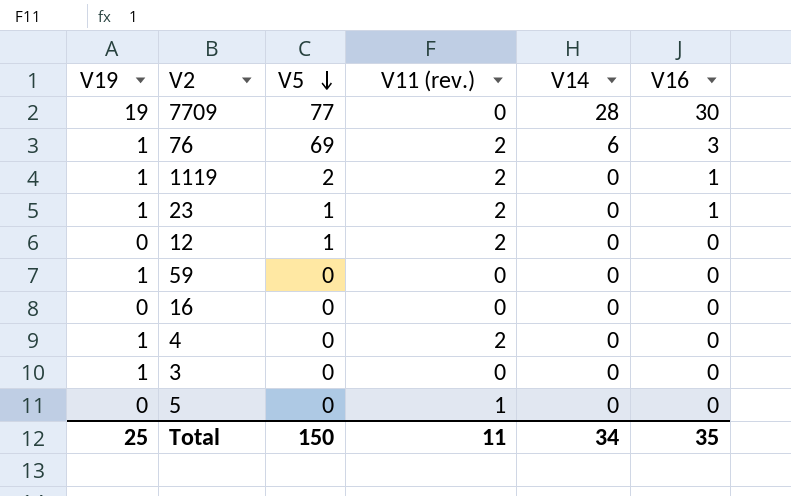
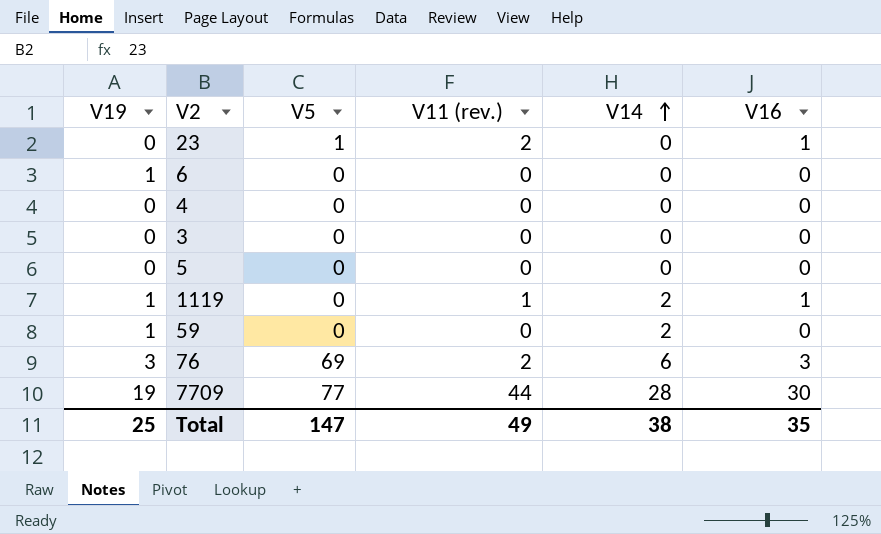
row order: V5 descending -> V14 ascending
row 12: 0 | 1 | 2 | 0 | 0 -> none
row 16: 0 | 0 | 0 | 0 | 0 -> none
23 | V19: 1 -> 0
row 6: none -> 1 | 0 | 0 | 0 | 0
4 | V19: 1 -> 0
4 | V11 (rev.): 2 -> 0
3 | V19: 1 -> 0
5 | V11 (rev.): 1 -> 0
1119 | V5: 2 -> 0
1119 | V11 (rev.): 2 -> 1
1119 | V14: 0 -> 2
59 | V14: 0 -> 2
76 | V19: 1 -> 3
7709 | V11 (rev.): 0 -> 44
Total | V5: 150 -> 147
Total | V11 (rev.): 11 -> 49
Total | V14: 34 -> 38

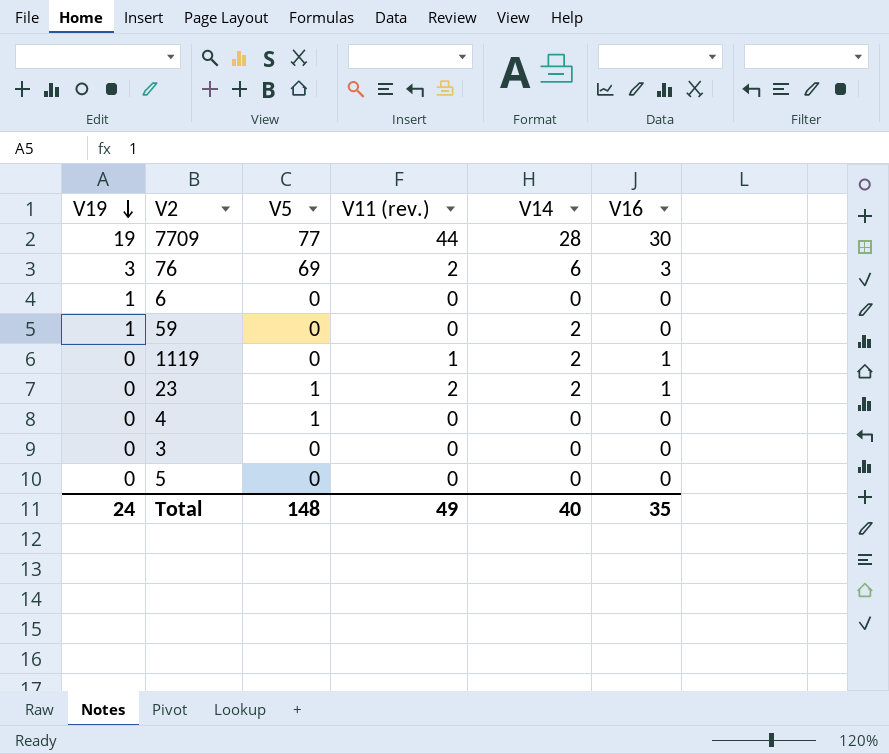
row order: V14 ascending -> V19 descending
1119 | V19: 1 -> 0
23 | V14: 0 -> 2
4 | V5: 0 -> 1
Total | V19: 25 -> 24
Total | V5: 147 -> 148
Total | V14: 38 -> 40

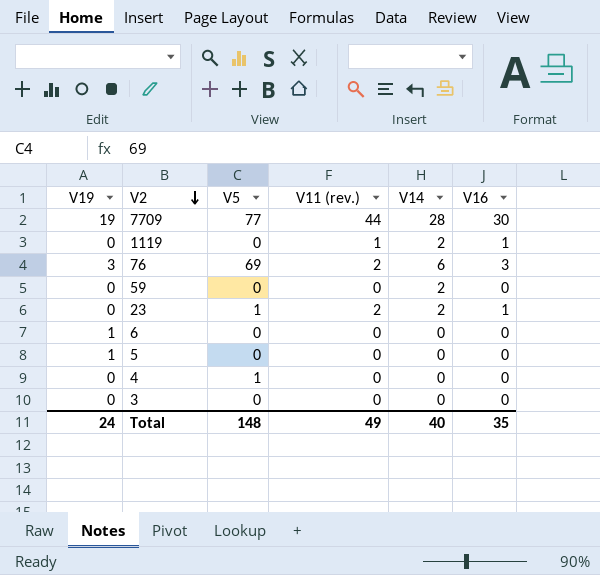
row order: V19 descending -> V2 descending
59 | V19: 1 -> 0
5 | V19: 0 -> 1

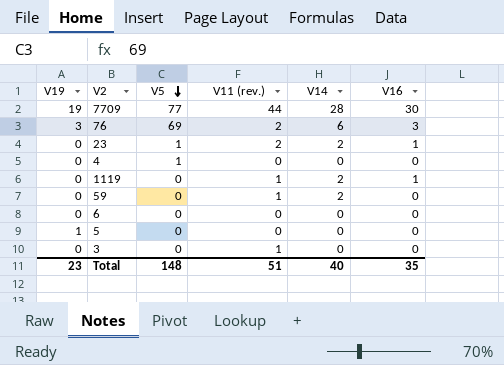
row order: V2 descending -> V5 descending
59 | V11 (rev.): 0 -> 1
6 | V19: 1 -> 0
3 | V11 (rev.): 0 -> 1
Total | V19: 24 -> 23
Total | V11 (rev.): 49 -> 51

